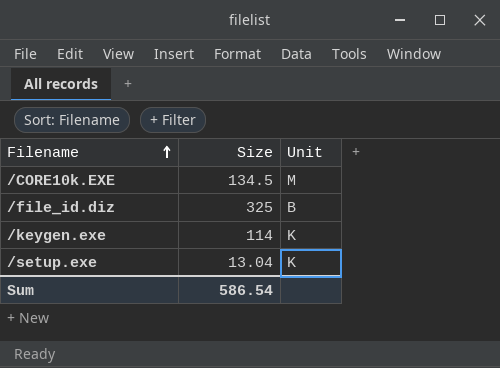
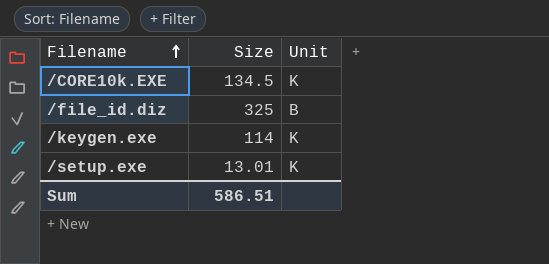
/CORE10k.EXE | Unit: M -> K
/setup.exe | Size: 13.04 -> 13.01
Sum | Size: 586.54 -> 586.51

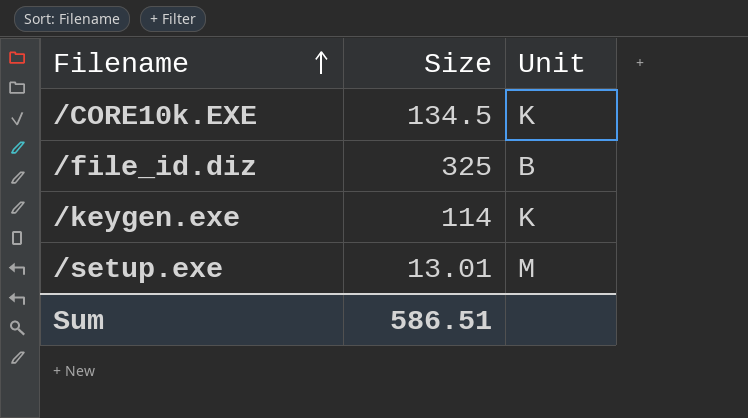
/setup.exe | Unit: K -> M

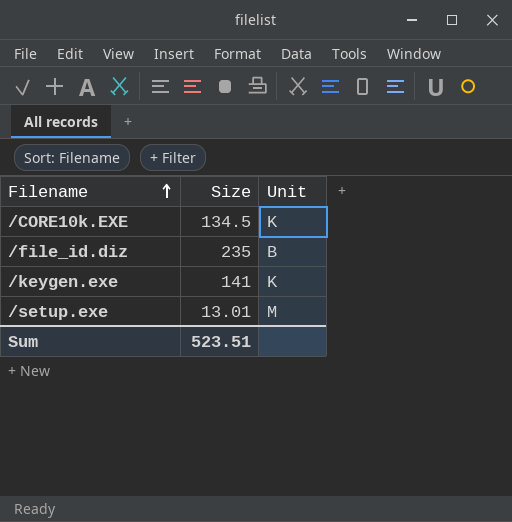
/file_id.diz | Size: 325 -> 235
/keygen.exe | Size: 114 -> 141
Sum | Size: 586.51 -> 523.51

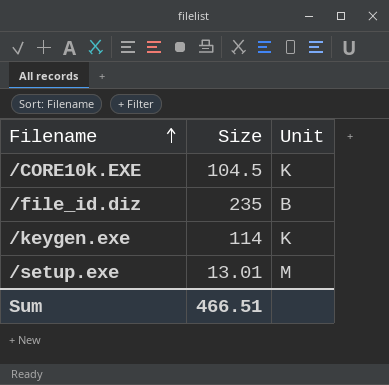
/CORE10k.EXE | Size: 134.5 -> 104.5
/keygen.exe | Size: 141 -> 114
Sum | Size: 523.51 -> 466.51

